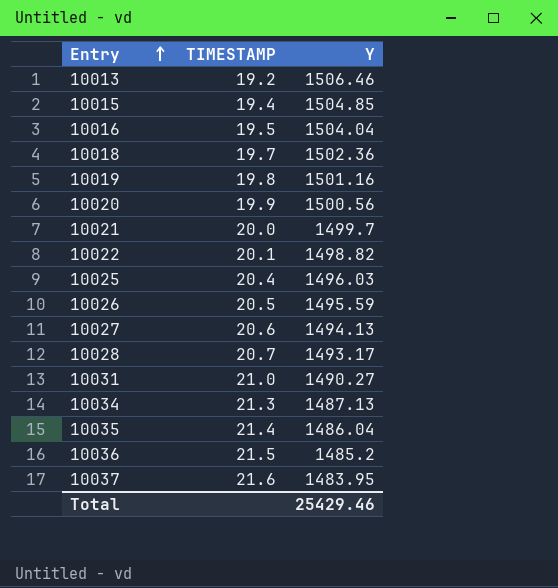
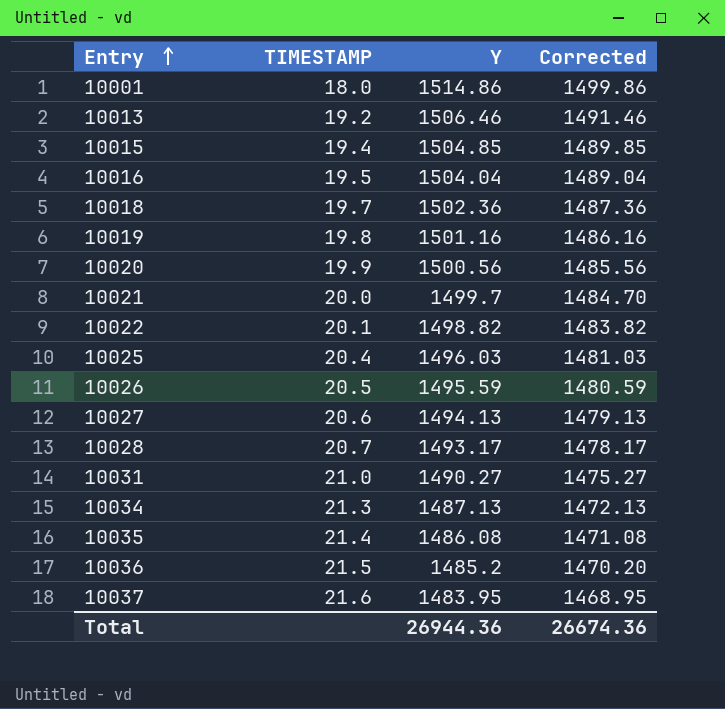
column Corrected | formula: none -> [Y] - 15
row 10001: none -> 18.0 | 1514.86 | 1499.86
10035 | Y: 1486.04 -> 1486.08
Total | Y: 25429.46 -> 26944.36

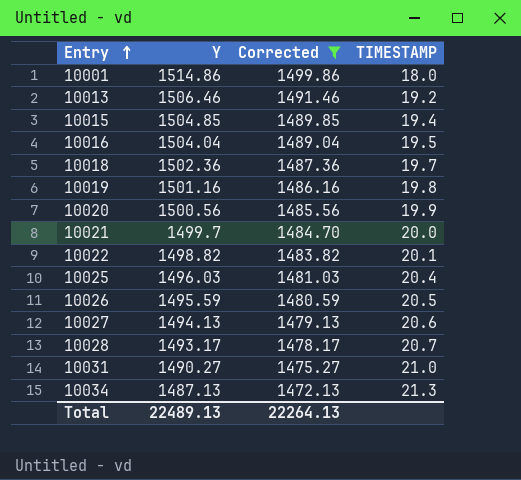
filter: none -> Corrected >= 1472.13
column TIMESTAMP | position: 2 -> 4
Total | Y: 26944.36 -> 22489.13
Total | Corrected: 26674.36 -> 22264.13

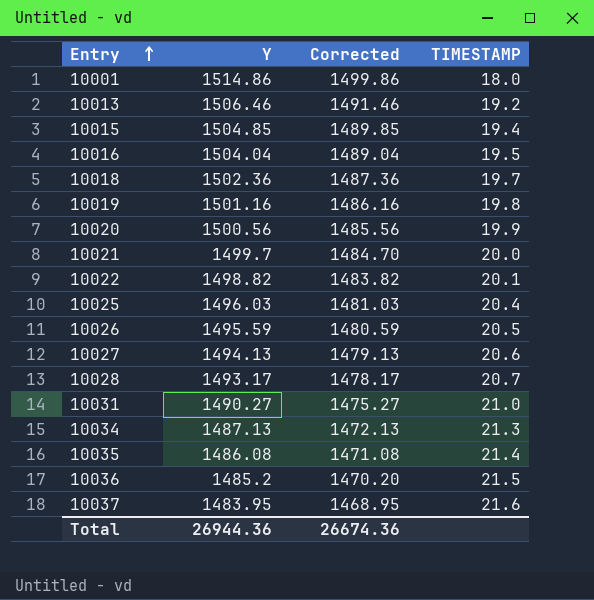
filter: Corrected >= 1472.13 -> none
Total | Y: 22489.13 -> 26944.36
Total | Corrected: 22264.13 -> 26674.36

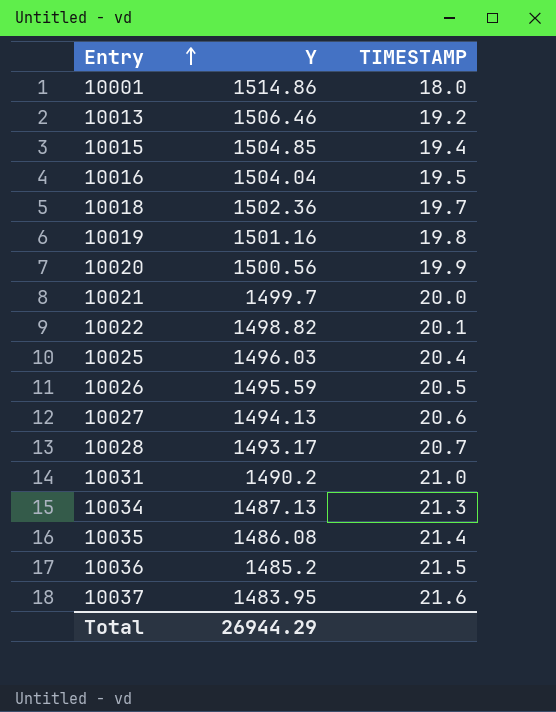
column Corrected | formula: [Y] - 15 -> none
10031 | Y: 1490.27 -> 1490.2
Total | Y: 26944.36 -> 26944.29

